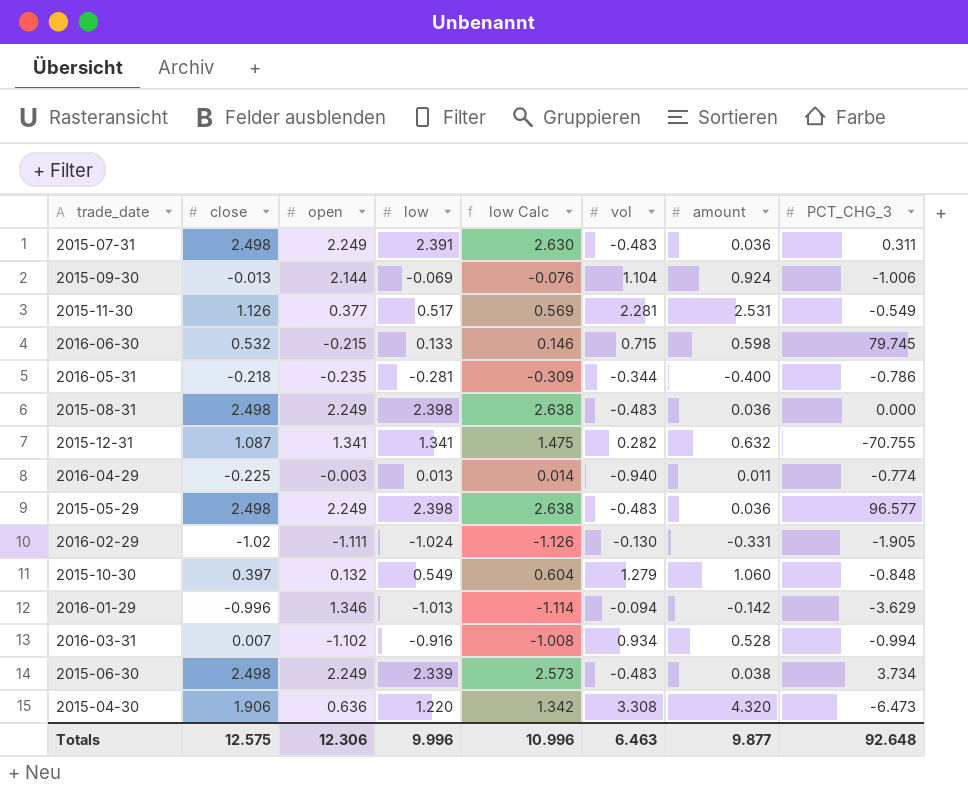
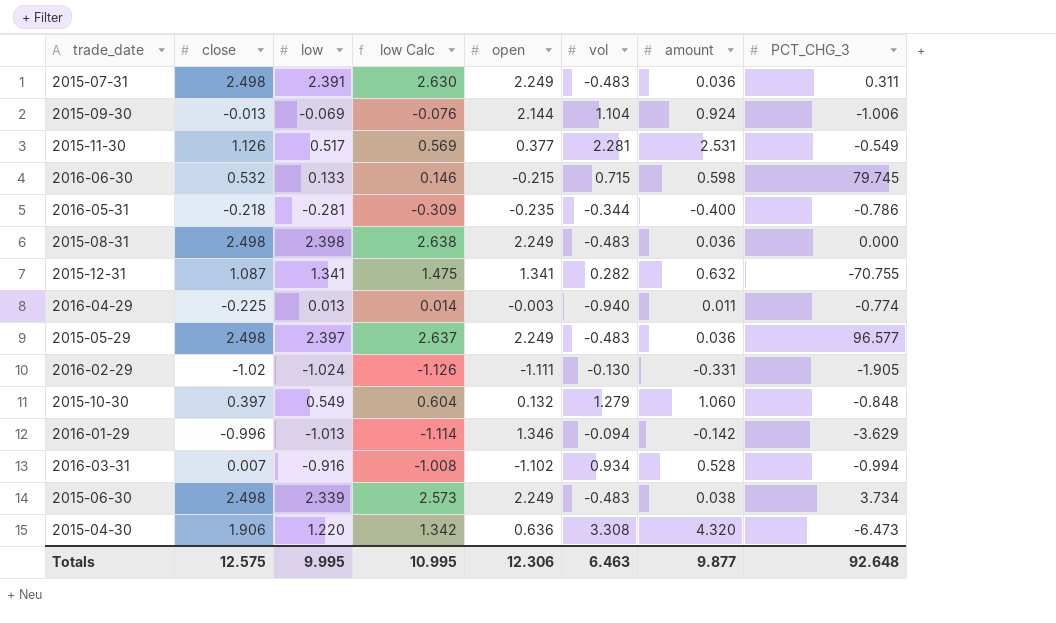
column open | position: 3 -> 5
2015-05-29 | low: 2.398 -> 2.397
2015-05-29 | low Calc: 2.638 -> 2.637
Totals | low: 9.996 -> 9.995
Totals | low Calc: 10.996 -> 10.995

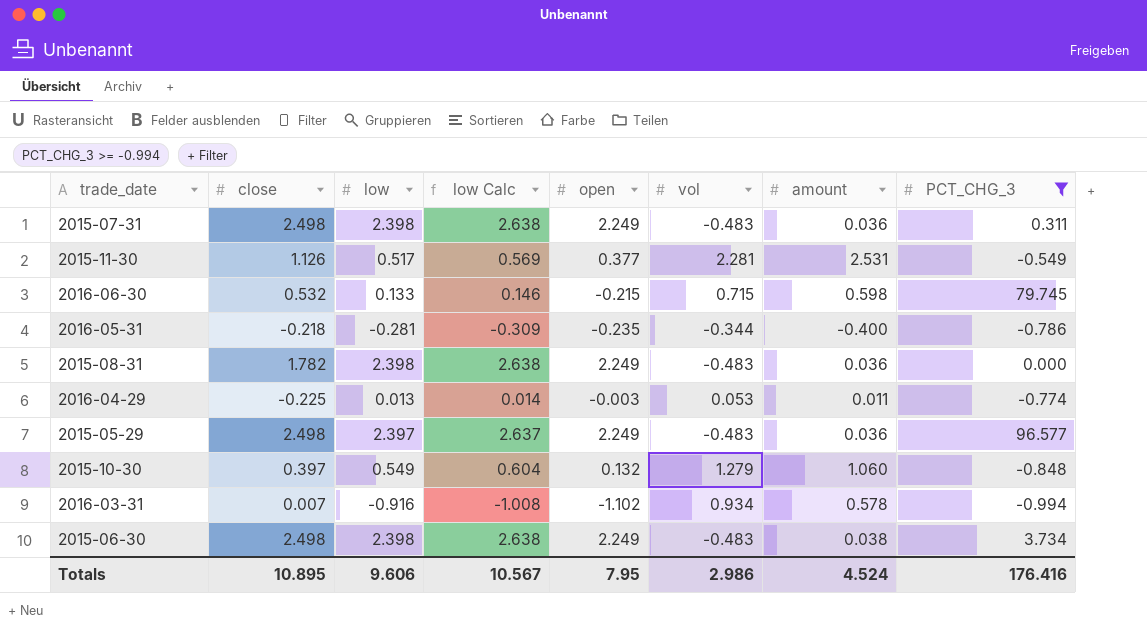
filter: none -> PCT_CHG_3 >= -0.994
2015-07-31 | low: 2.391 -> 2.398
2015-07-31 | low Calc: 2.630 -> 2.638
2015-08-31 | close: 2.498 -> 1.782
2016-04-29 | vol: -0.940 -> 0.053
2016-03-31 | amount: 0.528 -> 0.578
2015-06-30 | low: 2.339 -> 2.398
2015-06-30 | low Calc: 2.573 -> 2.638
Totals | close: 12.575 -> 10.895
Totals | low: 9.995 -> 9.606
Totals | low Calc: 10.995 -> 10.567
Totals | open: 12.306 -> 7.95
Totals | vol: 6.463 -> 2.986
Totals | amount: 9.877 -> 4.524
Totals | PCT_CHG_3: 92.648 -> 176.416

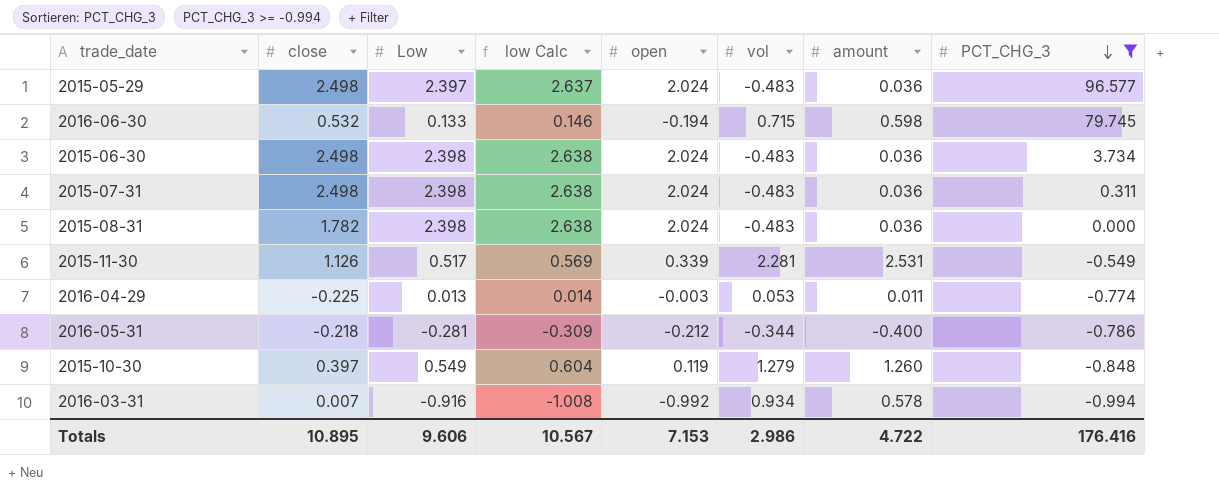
row order: none -> PCT_CHG_3 descending
column name: low -> Low
2015-05-29 | open: 2.249 -> 2.024
2016-06-30 | open: -0.215 -> -0.194
2015-06-30 | open: 2.249 -> 2.024
2015-06-30 | amount: 0.038 -> 0.036
2015-07-31 | open: 2.249 -> 2.024
2015-08-31 | open: 2.249 -> 2.024
2015-11-30 | open: 0.377 -> 0.339
2016-05-31 | open: -0.235 -> -0.212
2015-10-30 | open: 0.132 -> 0.119
2015-10-30 | amount: 1.060 -> 1.260
2016-03-31 | open: -1.102 -> -0.992
Totals | open: 7.95 -> 7.153
Totals | amount: 4.524 -> 4.722

